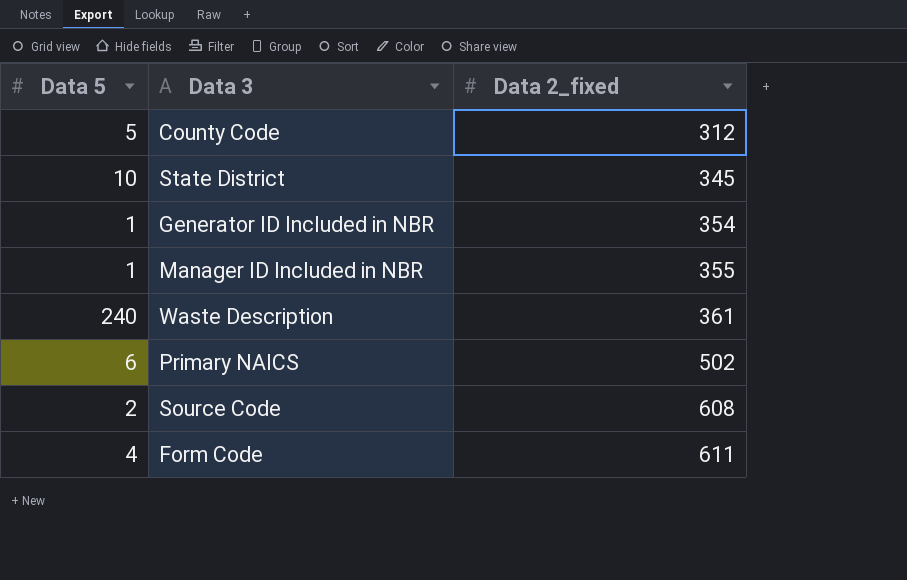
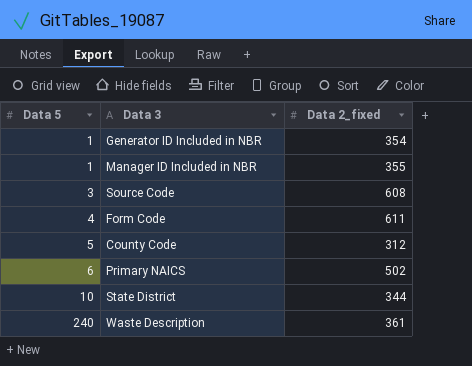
row order: Data 2_fixed ascending -> Data 5 ascending
Source Code | Data 5: 2 -> 3
State District | Data 2_fixed: 345 -> 344

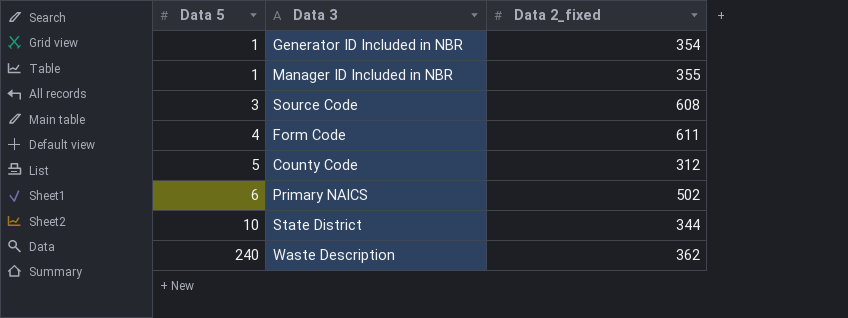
Waste Description | Data 2_fixed: 361 -> 362

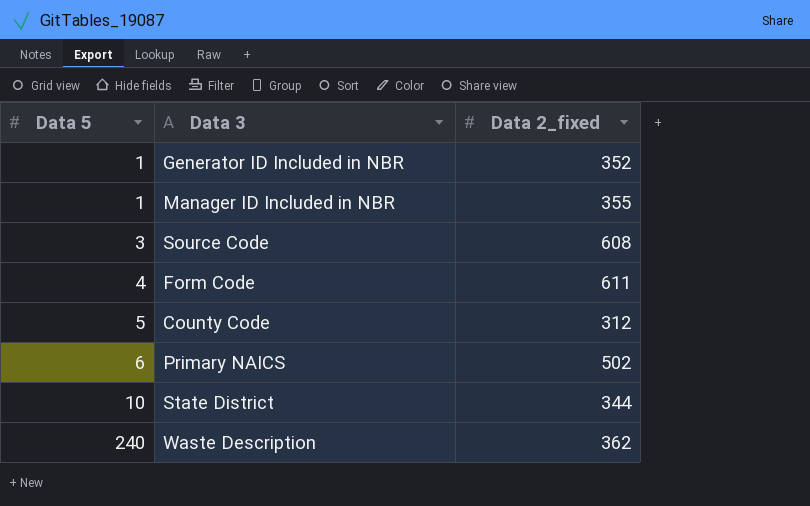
Generator ID Included in NBR | Data 2_fixed: 354 -> 352

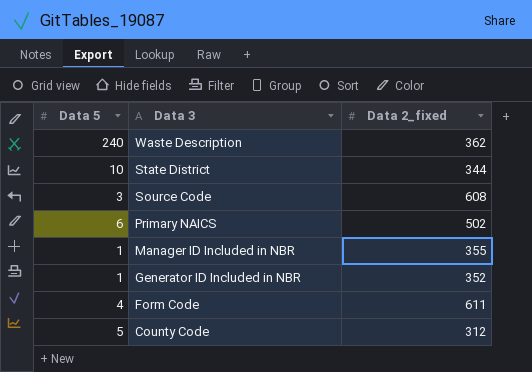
row order: Data 5 ascending -> Data 3 descending

